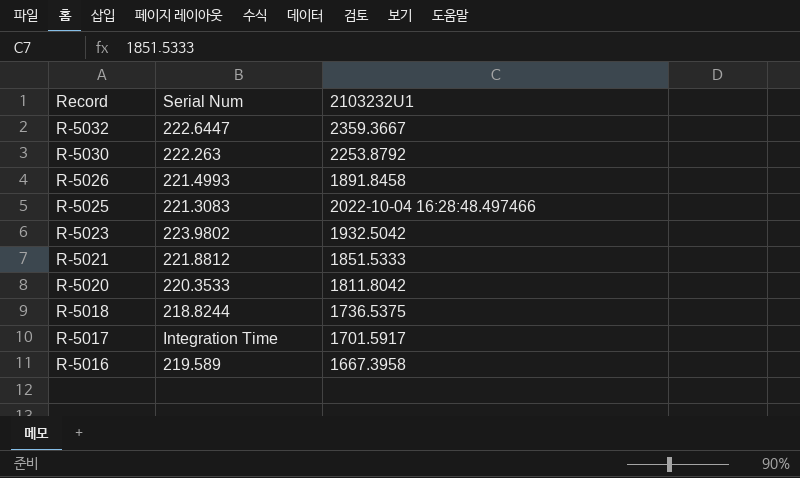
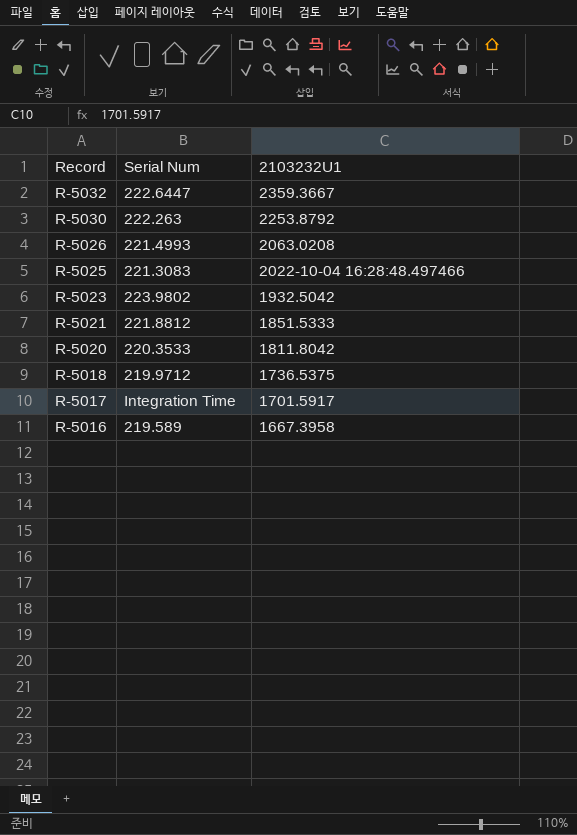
R-5026 | 2103232U1: 1891.8458 -> 2063.0208
R-5018 | Serial Num: 218.8244 -> 219.9712

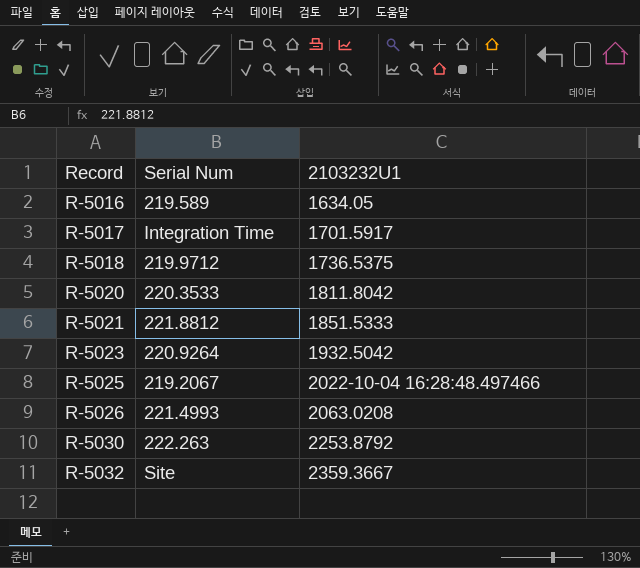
row order: Record descending -> Record ascending
R-5016 | 2103232U1: 1667.3958 -> 1634.05
R-5023 | Serial Num: 223.9802 -> 220.9264
R-5025 | Serial Num: 221.3083 -> 219.2067
R-5032 | Serial Num: 222.6447 -> Site

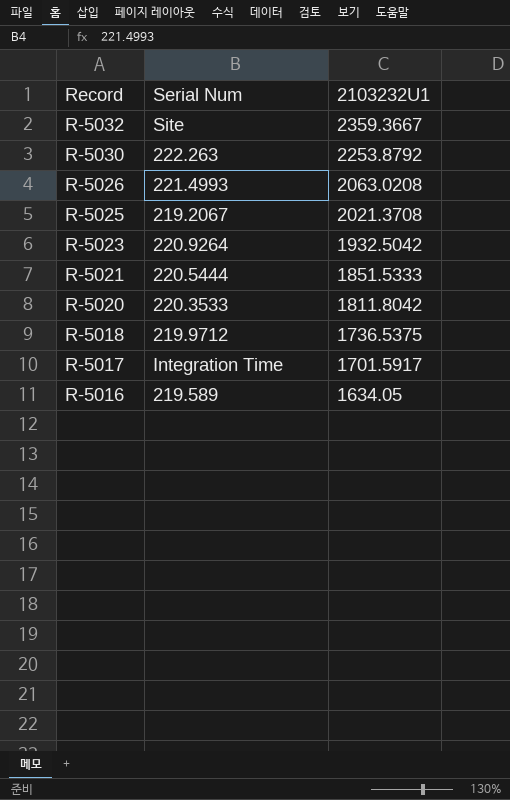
row order: Record ascending -> Record descending
R-5025 | 2103232U1: 2022-10-04 16:28:48.497466 -> 2021.3708
R-5021 | Serial Num: 221.8812 -> 220.5444

